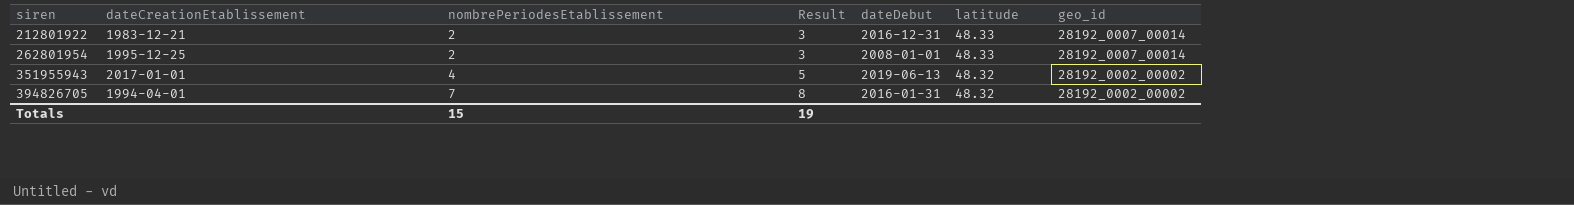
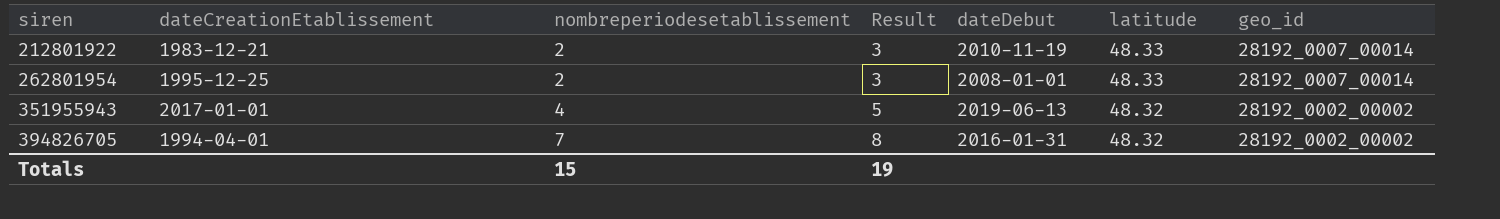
column name: nombrePeriodesEtablissement -> nombreperiodesetablissement
212801922 | dateDebut: 2016-12-31 -> 2010-11-19

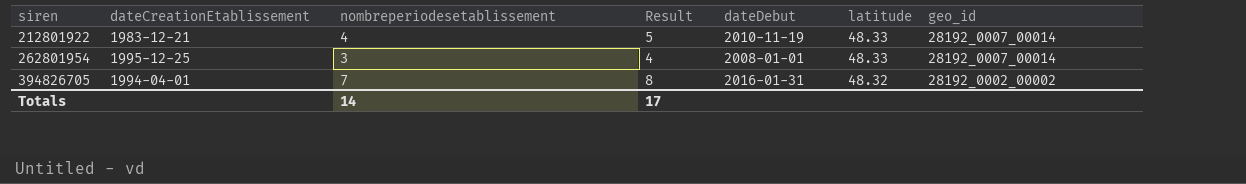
row 351955943: 2017-01-01 | 4 | 5 | 2019-06-13 | 48.32 | 28192_0002_00002 -> none
212801922 | nombreperiodesetablissement: 2 -> 4
212801922 | Result: 3 -> 5
262801954 | nombreperiodesetablissement: 2 -> 3
262801954 | Result: 3 -> 4
Totals | nombreperiodesetablissement: 15 -> 14
Totals | Result: 19 -> 17

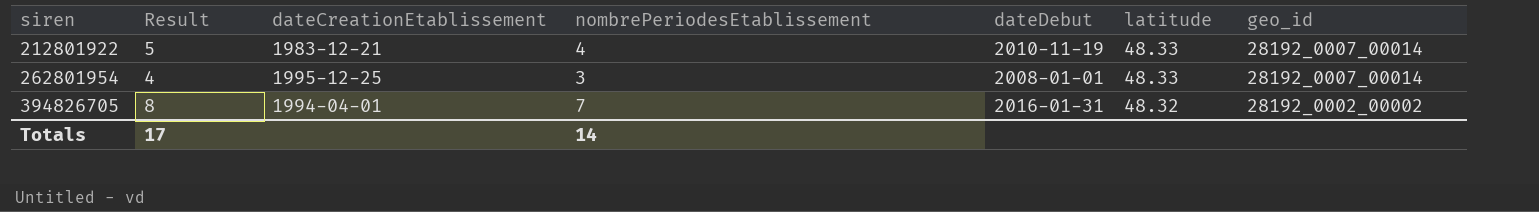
column Result | position: 4 -> 2
column name: nombreperiodesetablissement -> nombrePeriodesEtablissement

